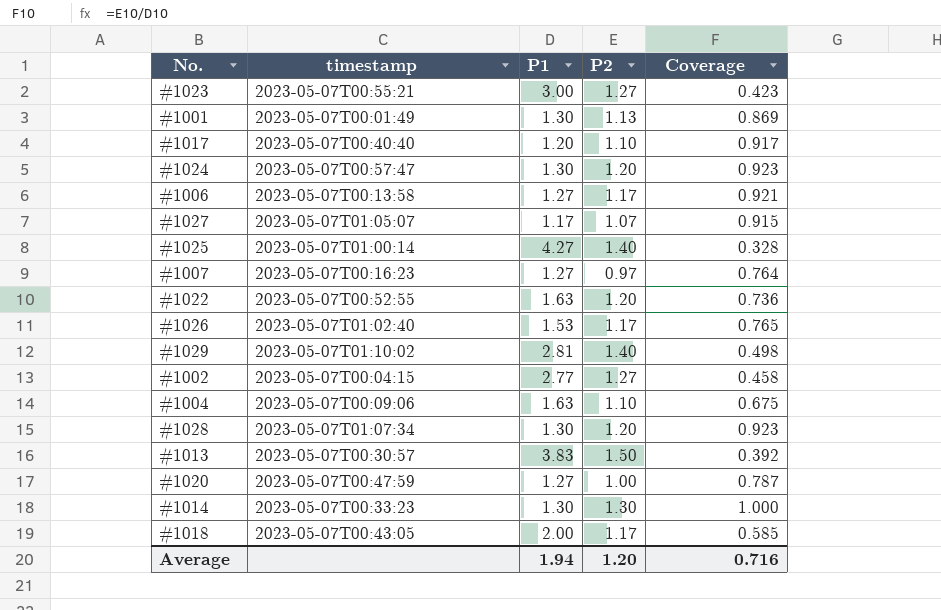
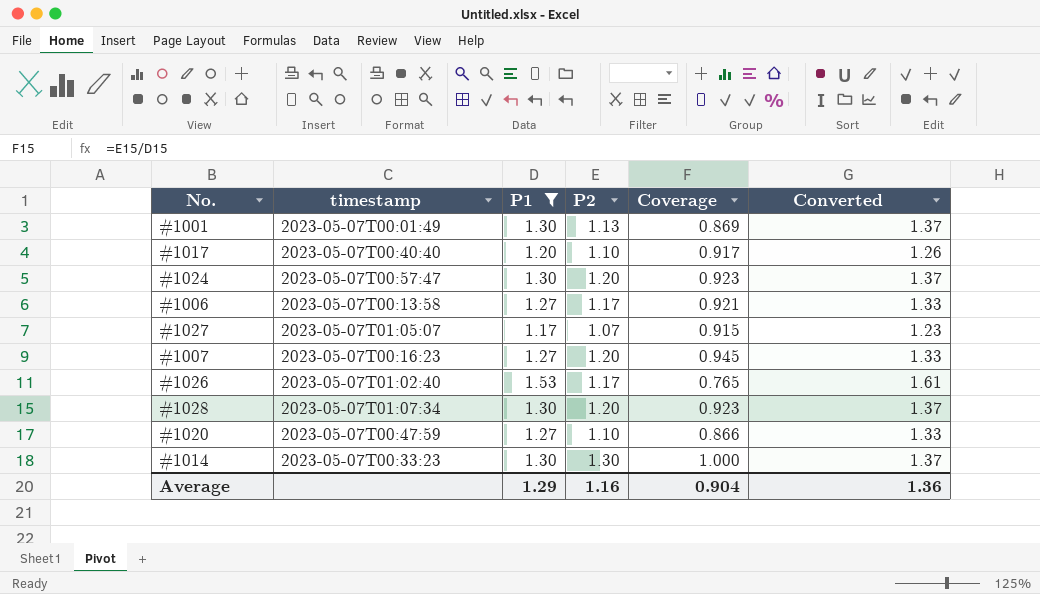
filter: none -> P1 <= 1.53
column Converted | formula: none -> [P1] * 1.05
#1007 | P2: 0.97 -> 1.20
#1007 | Coverage: 0.764 -> 0.945
#1020 | P2: 1.00 -> 1.10
#1020 | Coverage: 0.787 -> 0.866
Average | P1: 1.94 -> 1.29
Average | P2: 1.20 -> 1.16
Average | Coverage: 0.716 -> 0.904

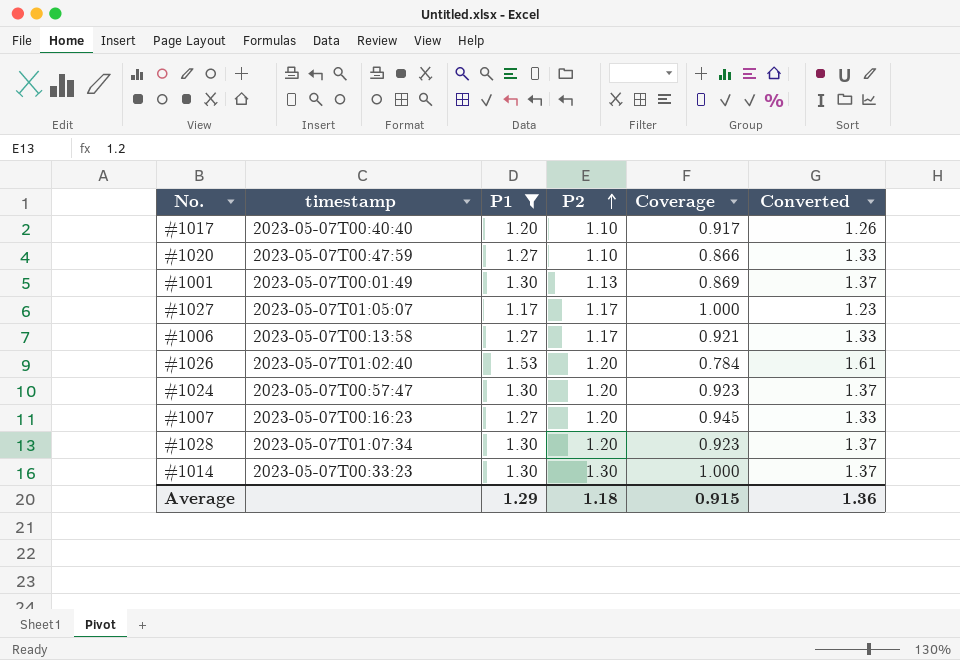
row order: none -> P2 ascending
#1027 | P2: 1.07 -> 1.17
#1027 | Coverage: 0.915 -> 1.000
#1026 | P2: 1.17 -> 1.20
#1026 | Coverage: 0.765 -> 0.784
Average | P2: 1.16 -> 1.18
Average | Coverage: 0.904 -> 0.915

